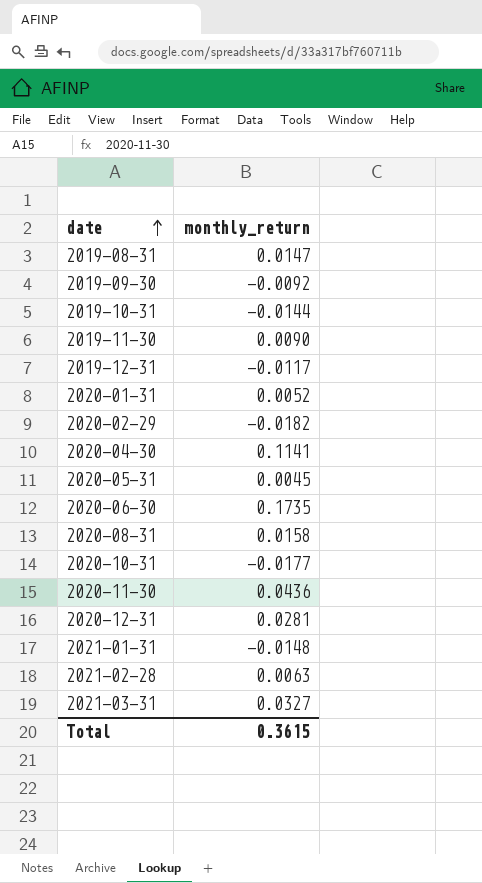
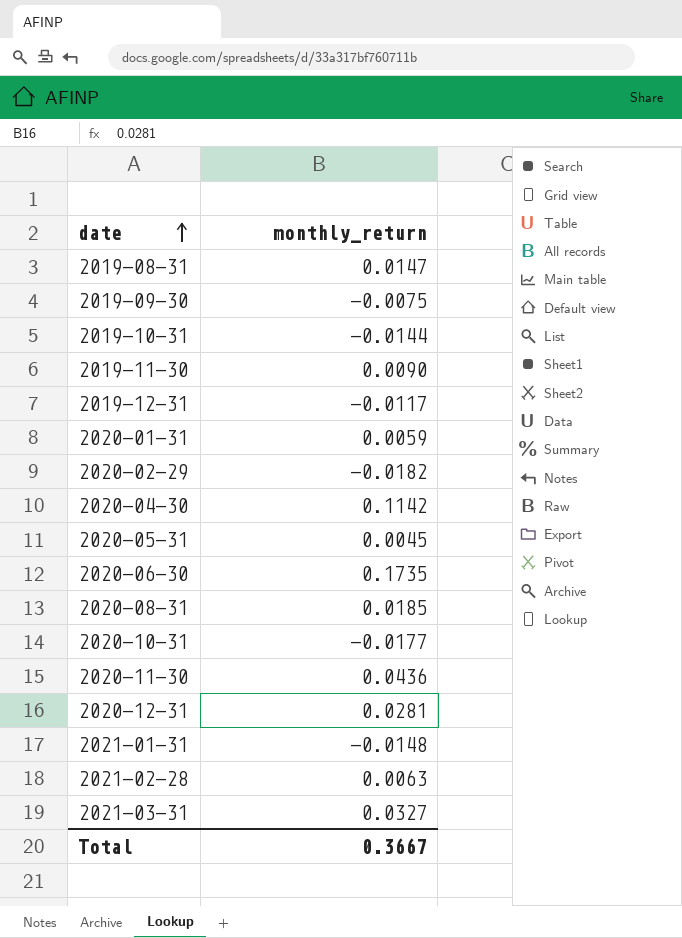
2019-09-30 | monthly_return: -0.0092 -> -0.0075
2020-01-31 | monthly_return: 0.0052 -> 0.0059
2020-04-30 | monthly_return: 0.1141 -> 0.1142
2020-08-31 | monthly_return: 0.0158 -> 0.0185
Total | monthly_return: 0.3615 -> 0.3667

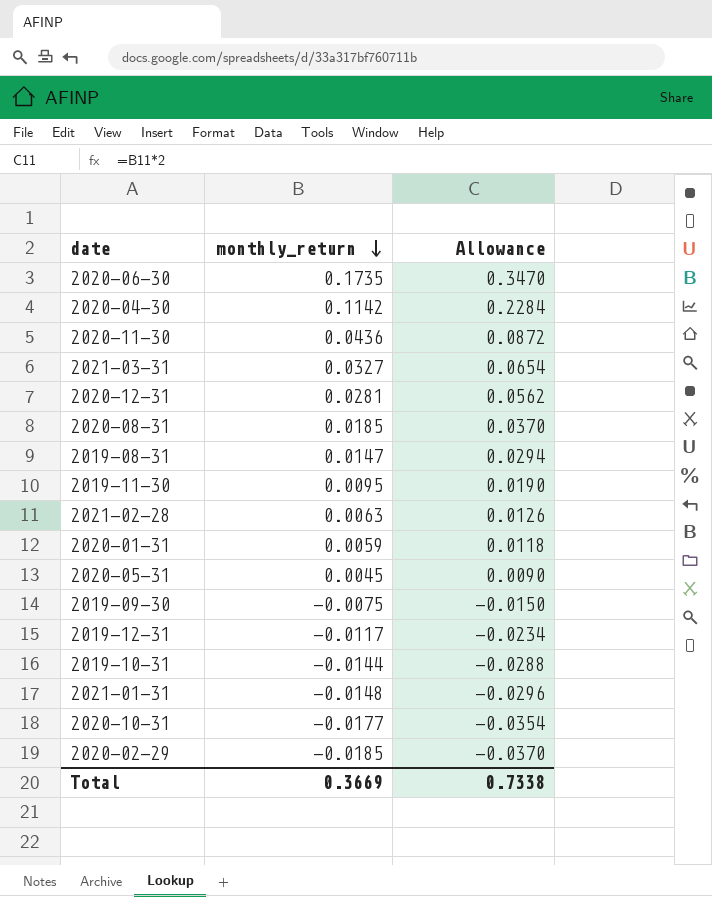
row order: date ascending -> monthly_return descending
column Allowance | formula: none -> [monthly_return] * 2
2019-11-30 | monthly_return: 0.0090 -> 0.0095
2020-02-29 | monthly_return: -0.0182 -> -0.0185
Total | monthly_return: 0.3667 -> 0.3669

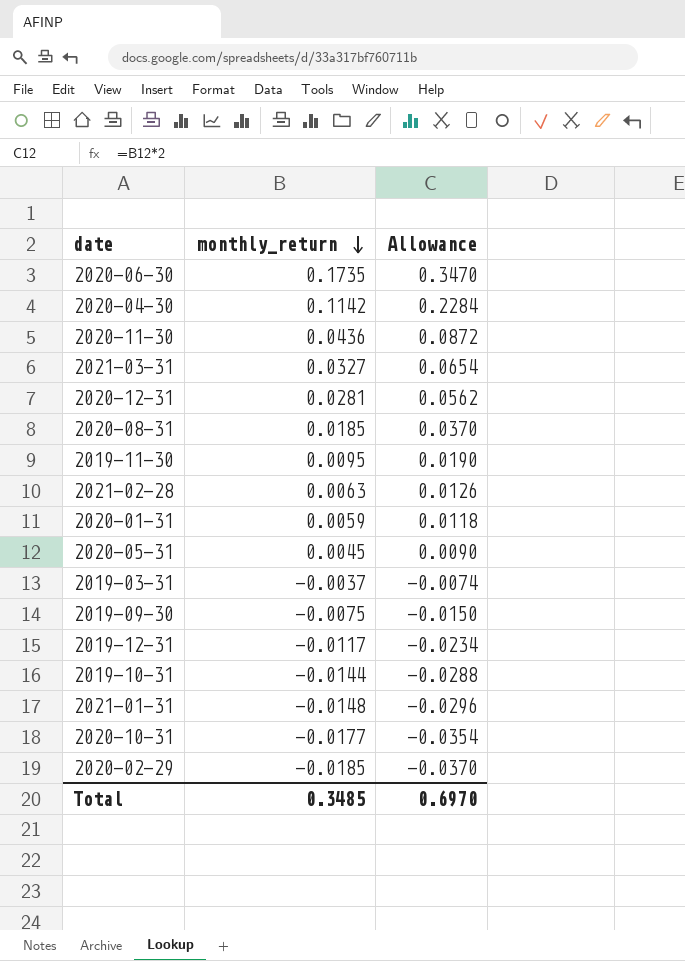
row 2019-08-31: 0.0147 | 0.0294 -> none
row 2019-03-31: none -> -0.0037 | -0.0074
Total | monthly_return: 0.3669 -> 0.3485
Total | Allowance: 0.7338 -> 0.6970

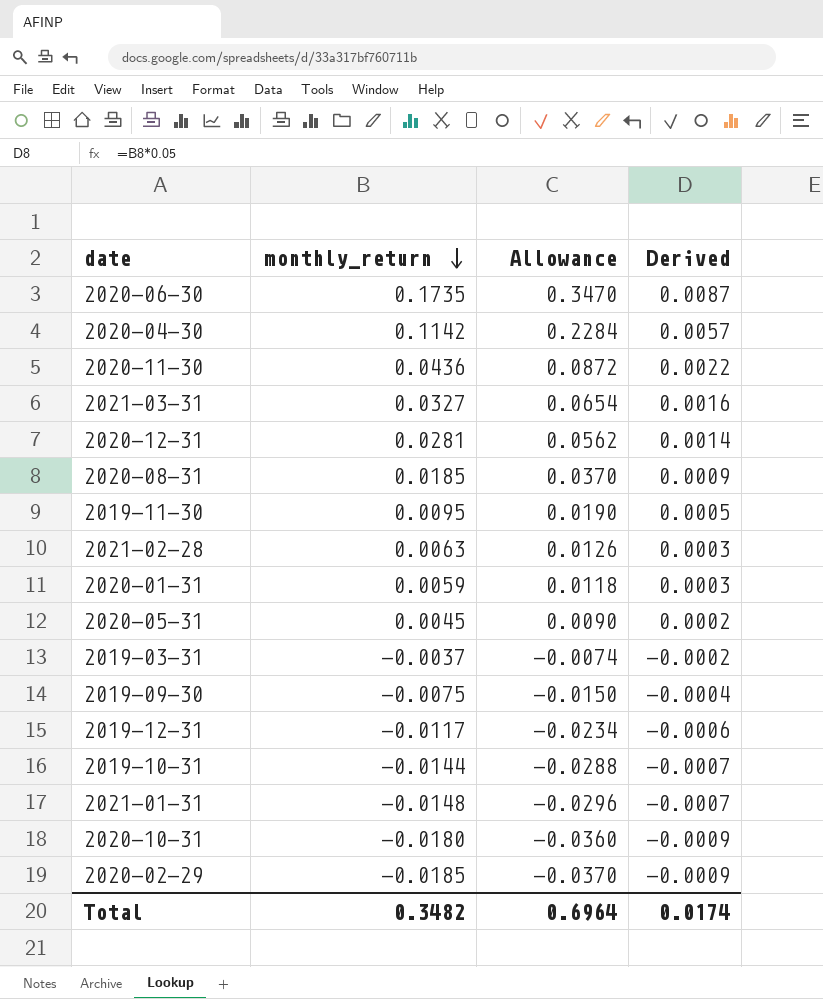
column Derived | formula: none -> [monthly_return] * 0.05
2020-10-31 | monthly_return: -0.0177 -> -0.0180
2020-10-31 | Allowance: -0.0354 -> -0.0360
Total | monthly_return: 0.3485 -> 0.3482
Total | Allowance: 0.6970 -> 0.6964

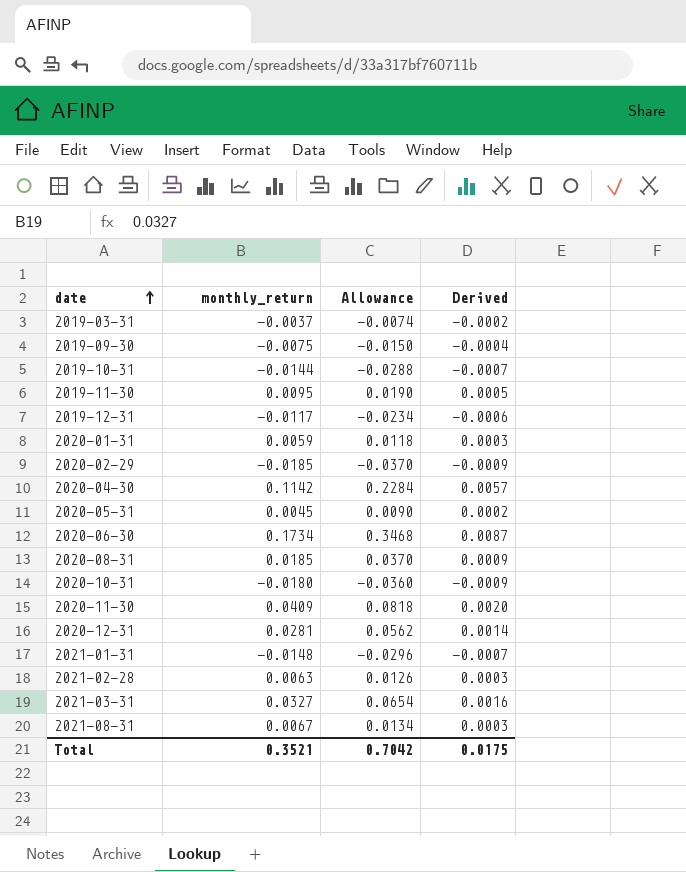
row order: monthly_return descending -> date ascending
2020-06-30 | monthly_return: 0.1735 -> 0.1734
2020-06-30 | Allowance: 0.3470 -> 0.3468
2020-11-30 | monthly_return: 0.0436 -> 0.0409
2020-11-30 | Allowance: 0.0872 -> 0.0818
2020-11-30 | Derived: 0.0022 -> 0.0020
row 2021-08-31: none -> 0.0067 | 0.0134 | 0.0003
Total | monthly_return: 0.3482 -> 0.3521
Total | Allowance: 0.6964 -> 0.7042
Total | Derived: 0.0174 -> 0.0175

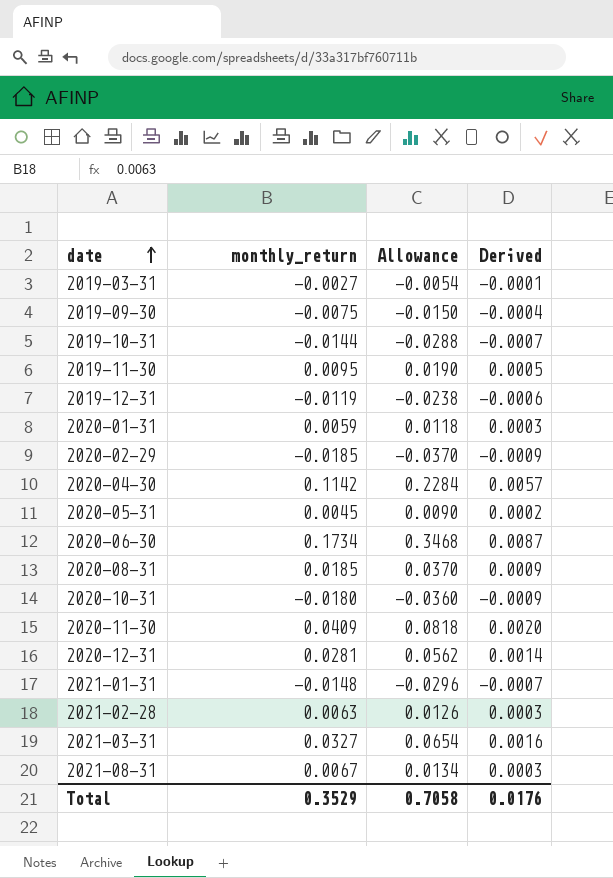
2019-03-31 | monthly_return: -0.0037 -> -0.0027
2019-03-31 | Allowance: -0.0074 -> -0.0054
2019-03-31 | Derived: -0.0002 -> -0.0001
2019-12-31 | monthly_return: -0.0117 -> -0.0119
2019-12-31 | Allowance: -0.0234 -> -0.0238
Total | monthly_return: 0.3521 -> 0.3529
Total | Allowance: 0.7042 -> 0.7058
Total | Derived: 0.0175 -> 0.0176

